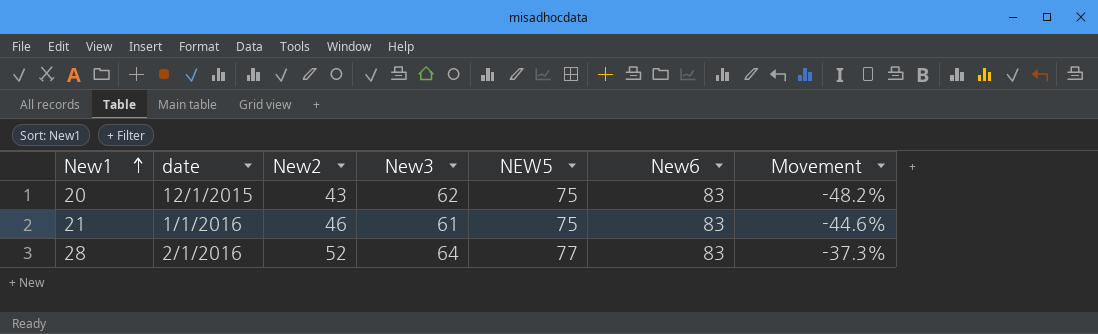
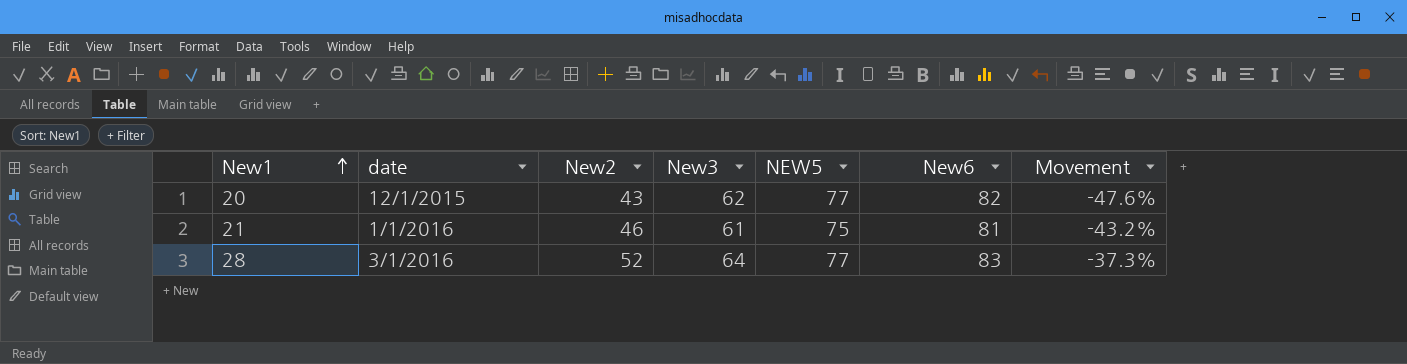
20 | NEW5: 75 -> 77
20 | New6: 83 -> 82
20 | Movement: -48.2% -> -47.6%
21 | New6: 83 -> 81
21 | Movement: -44.6% -> -43.2%
28 | date: 2/1/2016 -> 3/1/2016

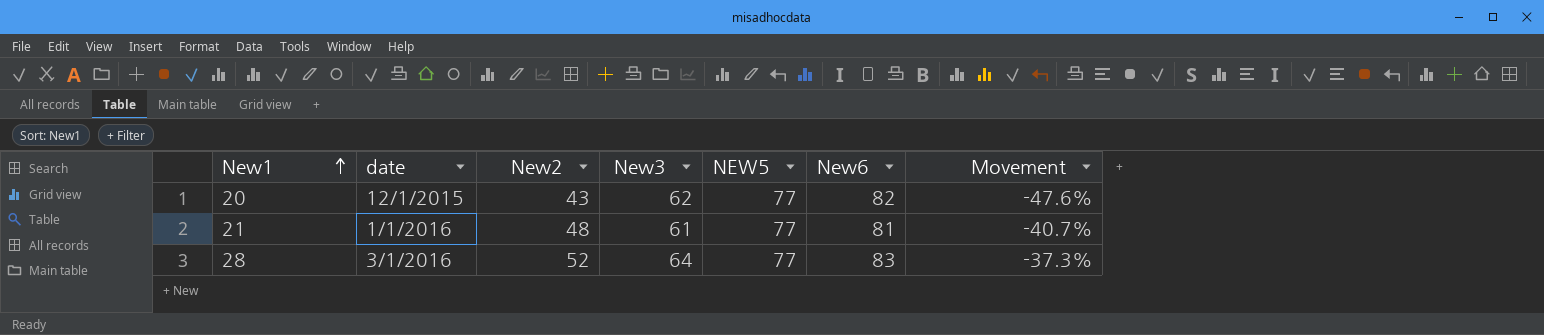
21 | New2: 46 -> 48
21 | NEW5: 75 -> 77
21 | Movement: -43.2% -> -40.7%

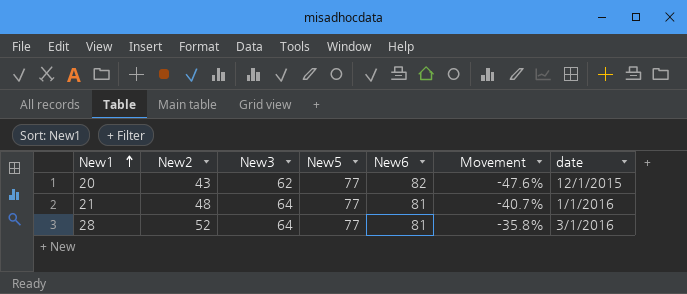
column name: NEW5 -> New5
column date | position: 2 -> 7
21 | New3: 61 -> 64
28 | New6: 83 -> 81
28 | Movement: -37.3% -> -35.8%

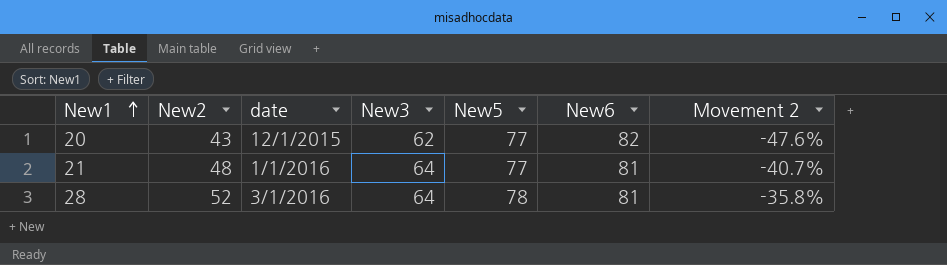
column date | position: 7 -> 3
column name: Movement -> Movement 2
28 | New5: 77 -> 78

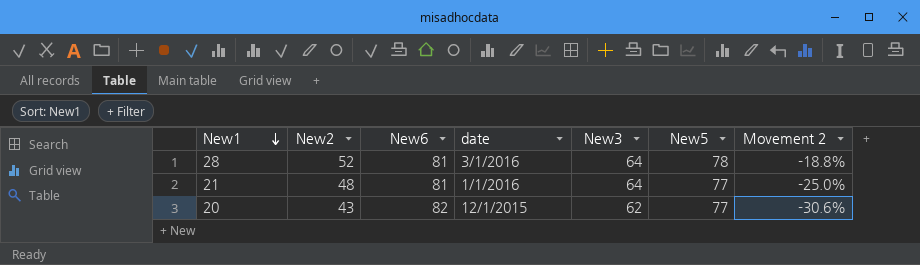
row order: New1 ascending -> New1 descending
column New6 | position: 6 -> 3
column Movement 2 | formula: ([New2] - [New6]) / [New6] -> ([New2] - [New3]) / [New3]

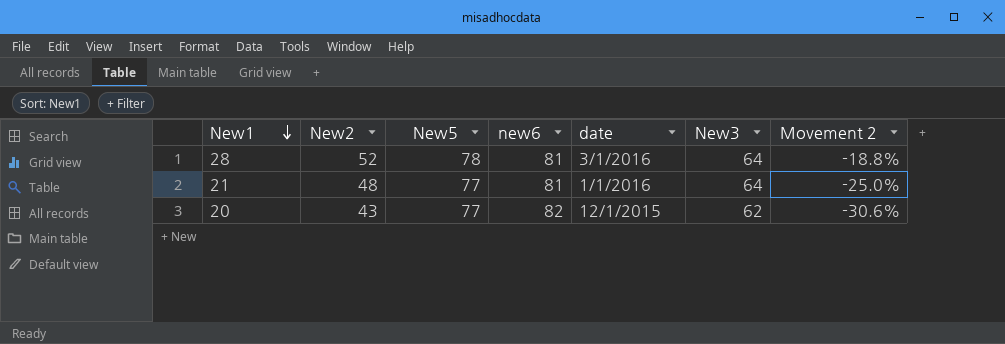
column New5 | position: 6 -> 3
column name: New6 -> new6

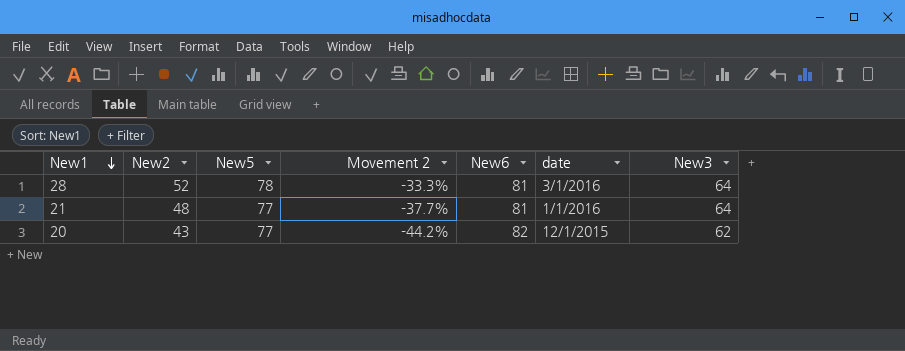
column Movement 2 | formula: ([New2] - [New3]) / [New3] -> ([New2] - [New5]) / [New5]
column Movement 2 | position: 7 -> 4
column name: new6 -> New6

